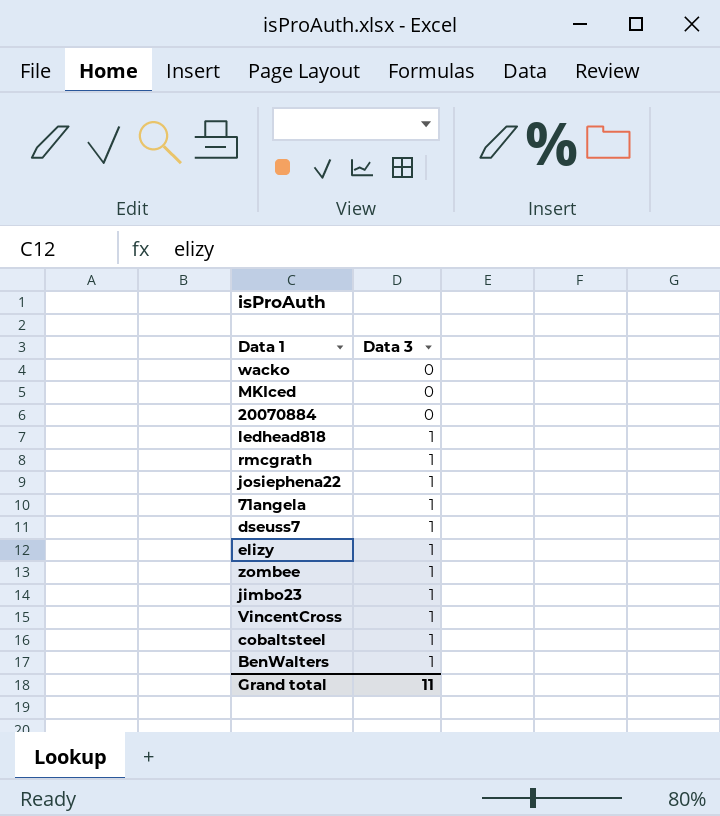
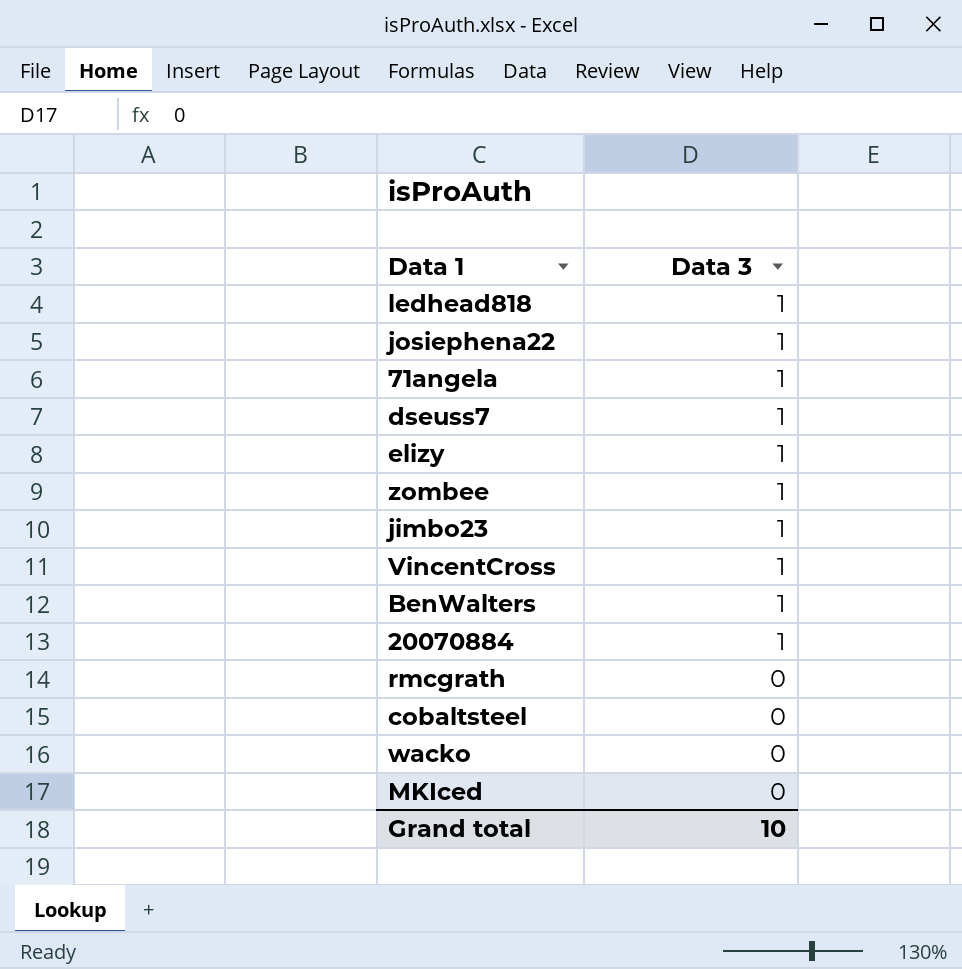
row order: Data 3 ascending -> Data 3 descending
20070884 | Data 3: 0 -> 1
rmcgrath | Data 3: 1 -> 0
cobaltsteel | Data 3: 1 -> 0
Grand total | Data 3: 11 -> 10

